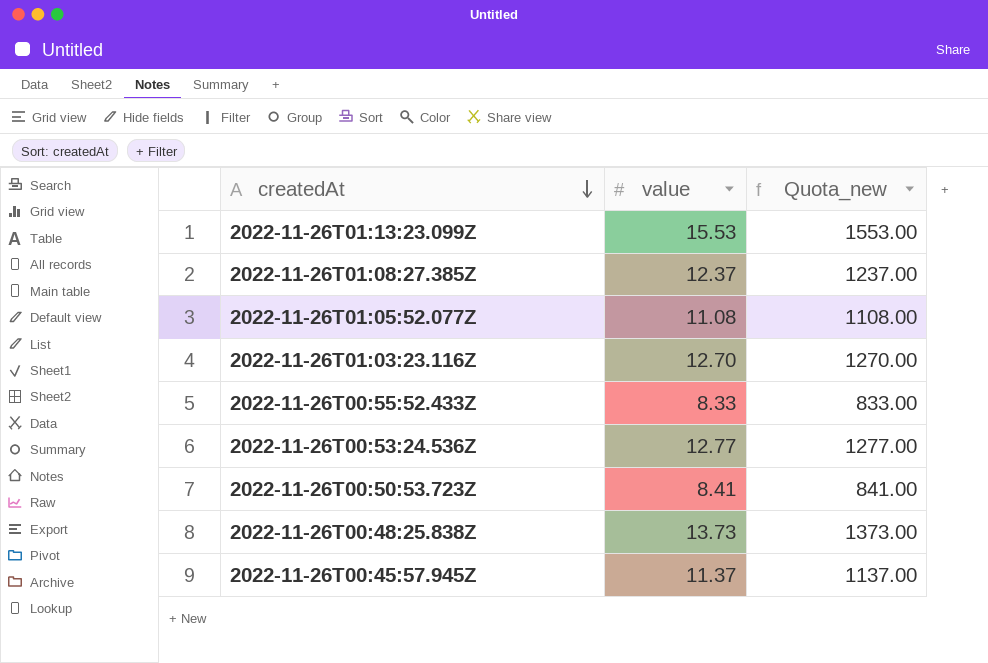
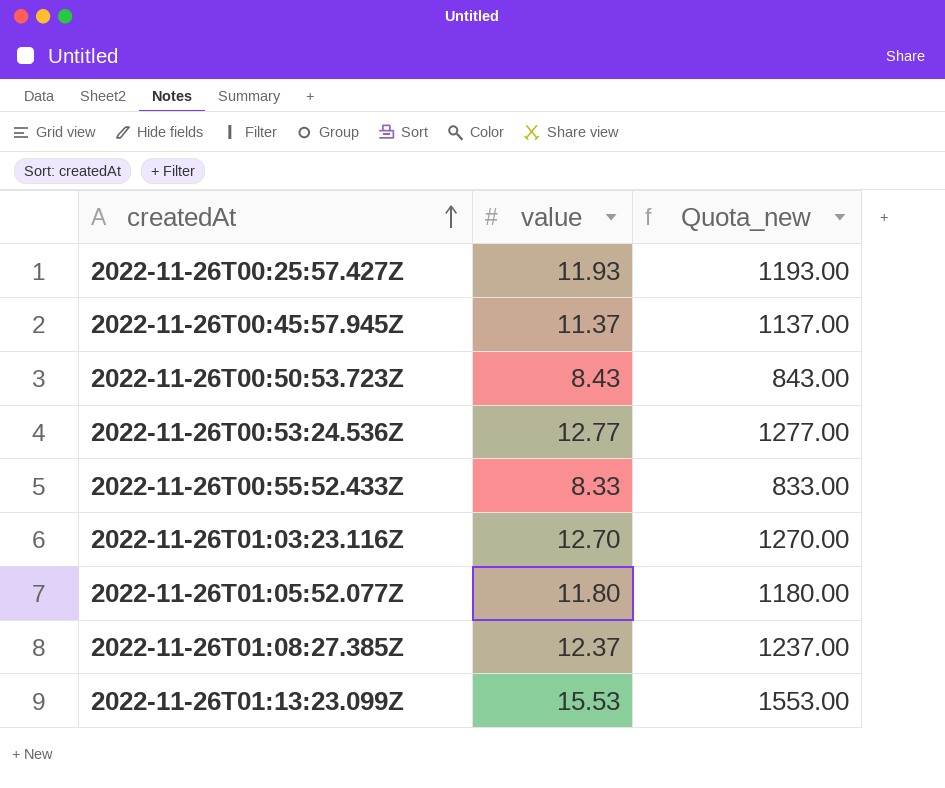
row order: createdAt descending -> createdAt ascending
row 2022-11-26T00:48:25.838Z: 13.73 | 1373.00 -> none
row 2022-11-26T00:25:57.427Z: none -> 11.93 | 1193.00
2022-11-26T00:50:53.723Z | value: 8.41 -> 8.43
2022-11-26T00:50:53.723Z | Quota_new: 841.00 -> 843.00
2022-11-26T01:05:52.077Z | value: 11.08 -> 11.80
2022-11-26T01:05:52.077Z | Quota_new: 1108.00 -> 1180.00

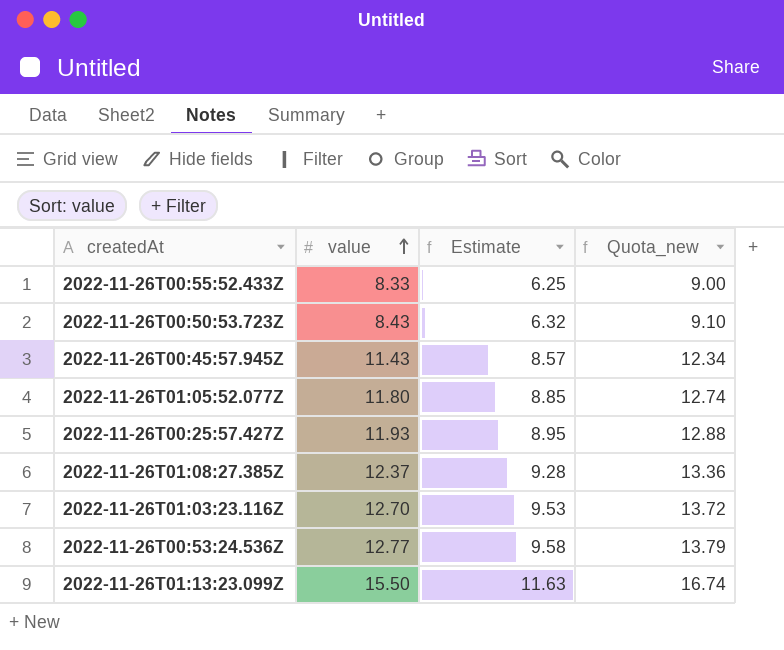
row order: createdAt ascending -> value ascending
column Estimate | formula: none -> [value] * 0.75
column Quota_new | formula: [value] * 100 -> [value] * 1.08
2022-11-26T00:45:57.945Z | value: 11.37 -> 11.43
2022-11-26T01:13:23.099Z | value: 15.53 -> 15.50

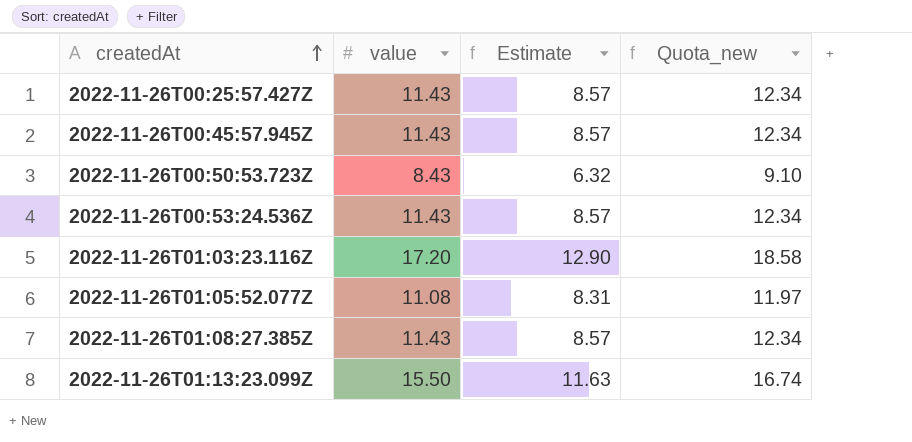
row order: value ascending -> createdAt ascending
row 2022-11-26T00:55:52.433Z: 8.33 | 6.25 | 9.00 -> none
2022-11-26T00:25:57.427Z | value: 11.93 -> 11.43
2022-11-26T00:25:57.427Z | Estimate: 8.95 -> 8.57
2022-11-26T00:25:57.427Z | Quota_new: 12.88 -> 12.34
2022-11-26T00:53:24.536Z | value: 12.77 -> 11.43
2022-11-26T00:53:24.536Z | Estimate: 9.58 -> 8.57
2022-11-26T00:53:24.536Z | Quota_new: 13.79 -> 12.34
2022-11-26T01:03:23.116Z | value: 12.70 -> 17.20
2022-11-26T01:03:23.116Z | Estimate: 9.53 -> 12.90
2022-11-26T01:03:23.116Z | Quota_new: 13.72 -> 18.58
2022-11-26T01:05:52.077Z | value: 11.80 -> 11.08
2022-11-26T01:05:52.077Z | Estimate: 8.85 -> 8.31
2022-11-26T01:05:52.077Z | Quota_new: 12.74 -> 11.97
2022-11-26T01:08:27.385Z | value: 12.37 -> 11.43
2022-11-26T01:08:27.385Z | Estimate: 9.28 -> 8.57
2022-11-26T01:08:27.385Z | Quota_new: 13.36 -> 12.34

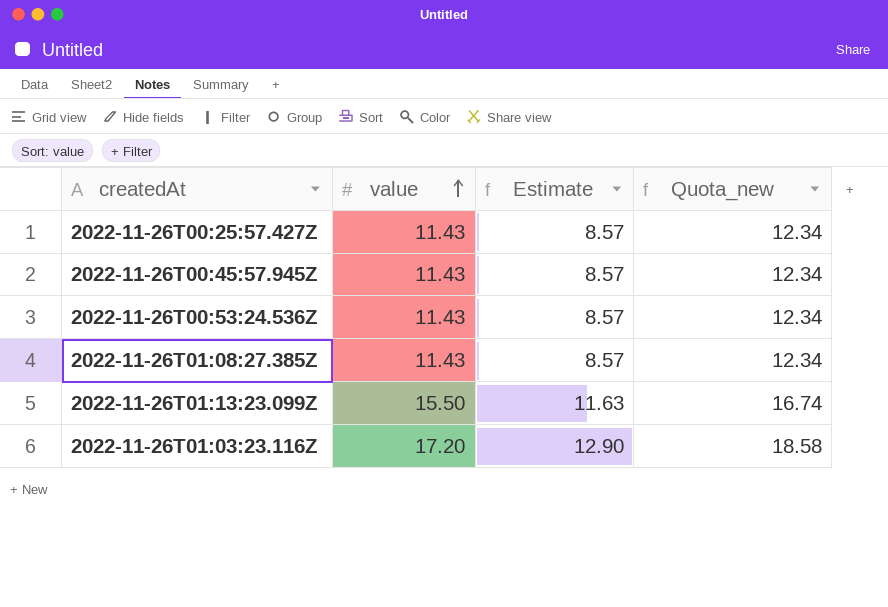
row order: createdAt ascending -> value ascending
row 2022-11-26T00:50:53.723Z: 8.43 | 6.32 | 9.10 -> none
row 2022-11-26T01:05:52.077Z: 11.08 | 8.31 | 11.97 -> none

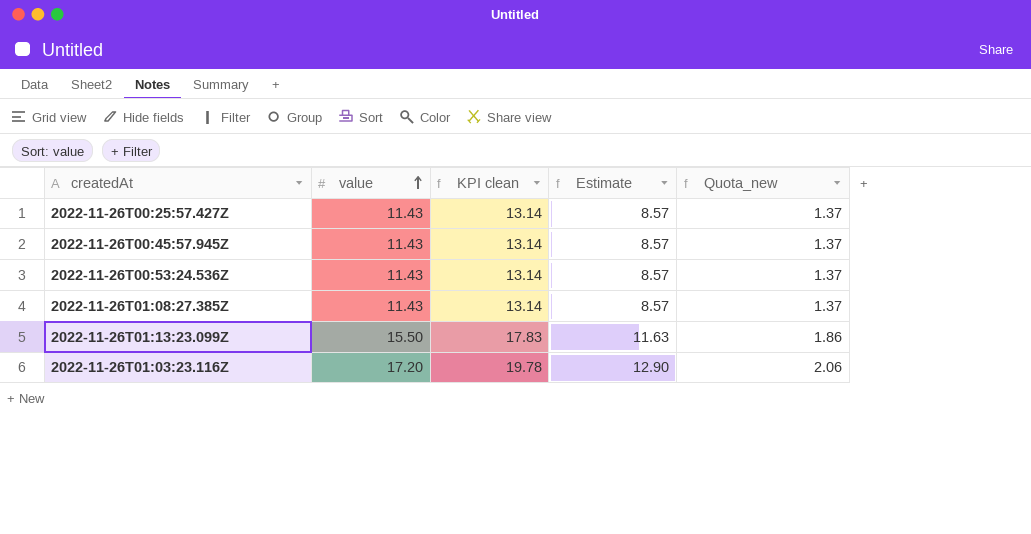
column KPI clean | formula: none -> [value] * 1.15
column Quota_new | formula: [value] * 1.08 -> [value] * 0.12

